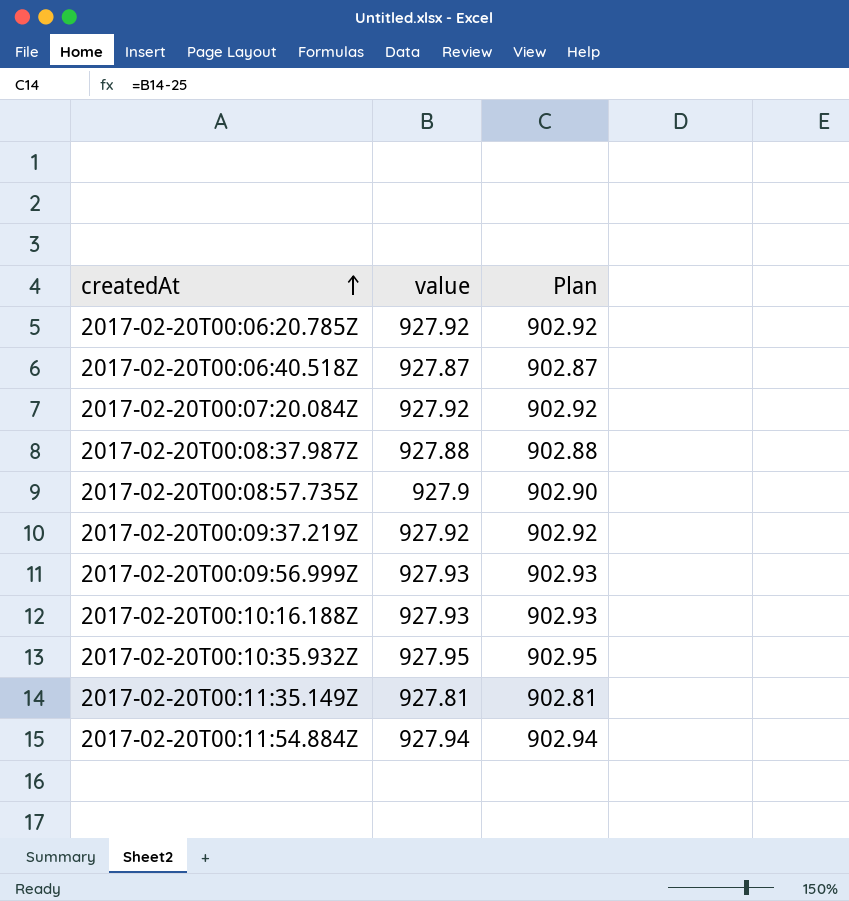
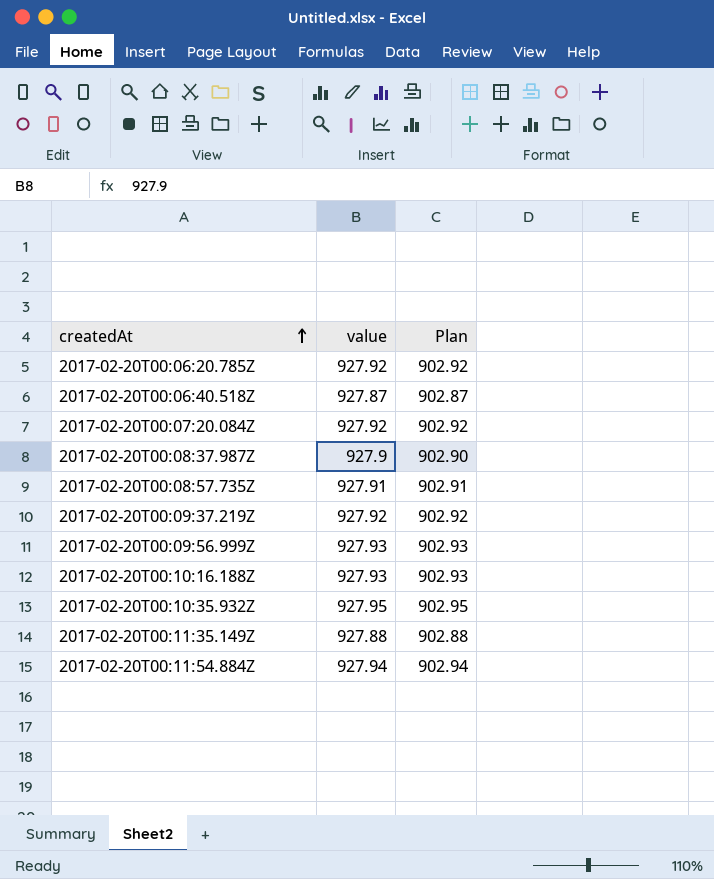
2017-02-20T00:08:37.987Z | value: 927.88 -> 927.9
2017-02-20T00:08:37.987Z | Plan: 902.88 -> 902.90
2017-02-20T00:08:57.735Z | value: 927.9 -> 927.91
2017-02-20T00:08:57.735Z | Plan: 902.90 -> 902.91
2017-02-20T00:11:35.149Z | value: 927.81 -> 927.88
2017-02-20T00:11:35.149Z | Plan: 902.81 -> 902.88

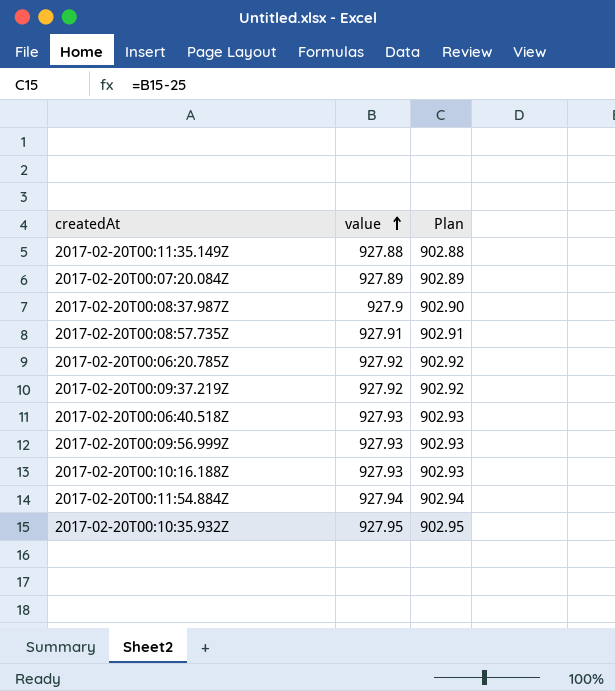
row order: createdAt ascending -> value ascending
2017-02-20T00:07:20.084Z | value: 927.92 -> 927.89
2017-02-20T00:07:20.084Z | Plan: 902.92 -> 902.89
2017-02-20T00:06:40.518Z | value: 927.87 -> 927.93
2017-02-20T00:06:40.518Z | Plan: 902.87 -> 902.93

